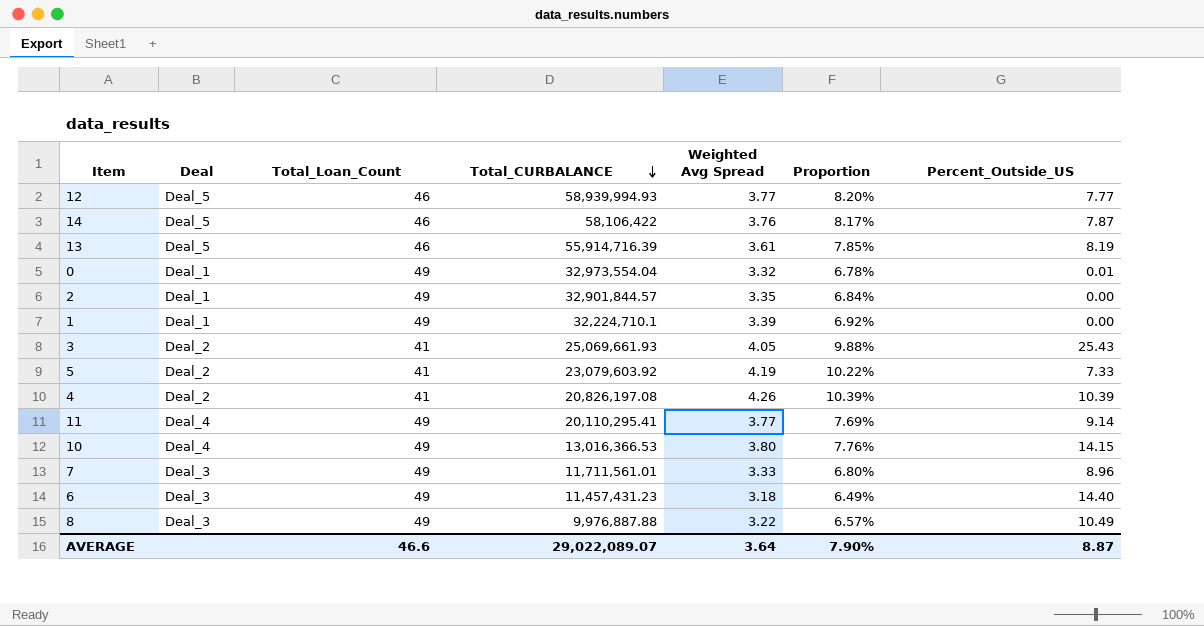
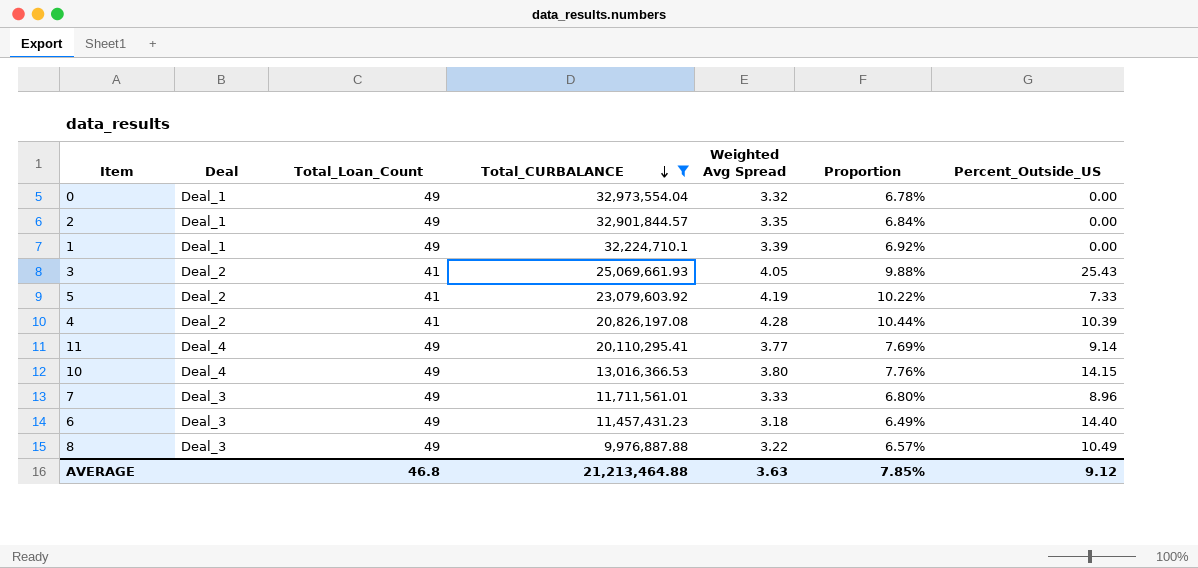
filter: none -> Total_CURBALANCE <= 32,973,554.04
0 | Percent_Outside_US: 0.01 -> 0.00
4 | Weighted Avg Spread: 4.26 -> 4.28
4 | Proportion: 10.39% -> 10.44%
AVERAGE | Total_Loan_Count: 46.6 -> 46.8
AVERAGE | Total_CURBALANCE: 29,022,089.07 -> 21,213,464.88
AVERAGE | Weighted Avg Spread: 3.64 -> 3.63
AVERAGE | Proportion: 7.90% -> 7.85%
AVERAGE | Percent_Outside_US: 8.87 -> 9.12

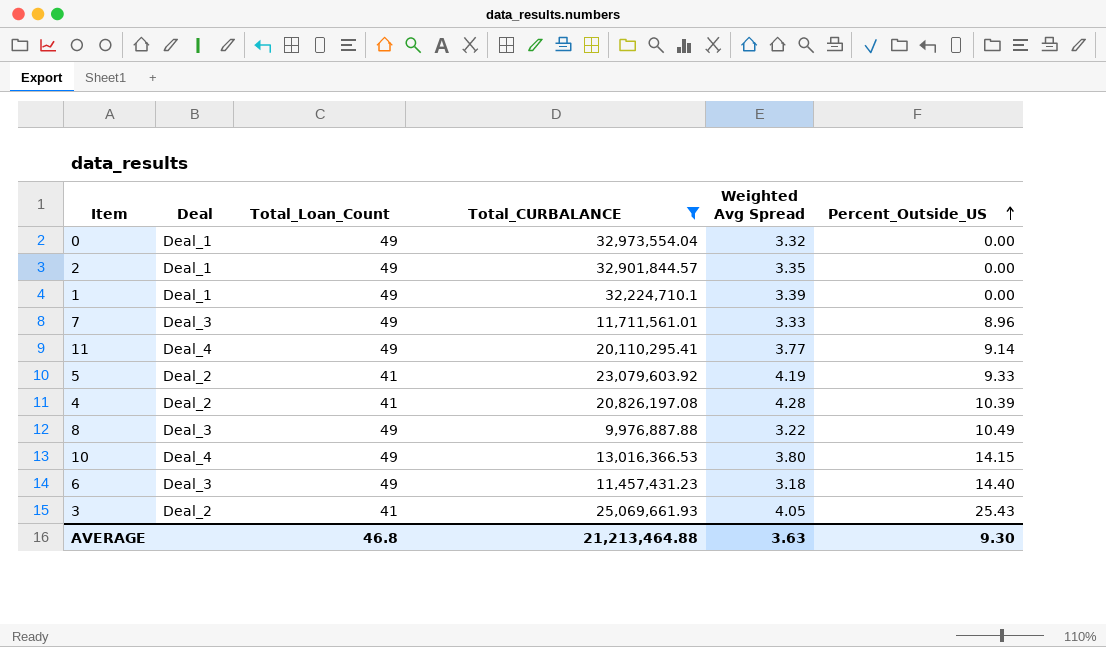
row order: Total_CURBALANCE descending -> Percent_Outside_US ascending
column Proportion | formula: [Weighted Avg Spread] / [Total_Loan_Count] -> none
5 | Percent_Outside_US: 7.33 -> 9.33
AVERAGE | Percent_Outside_US: 9.12 -> 9.30

